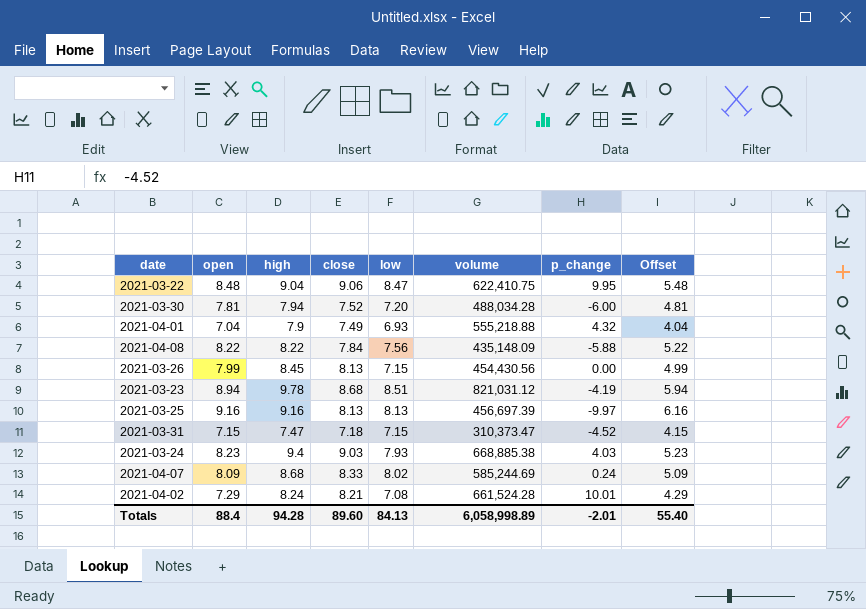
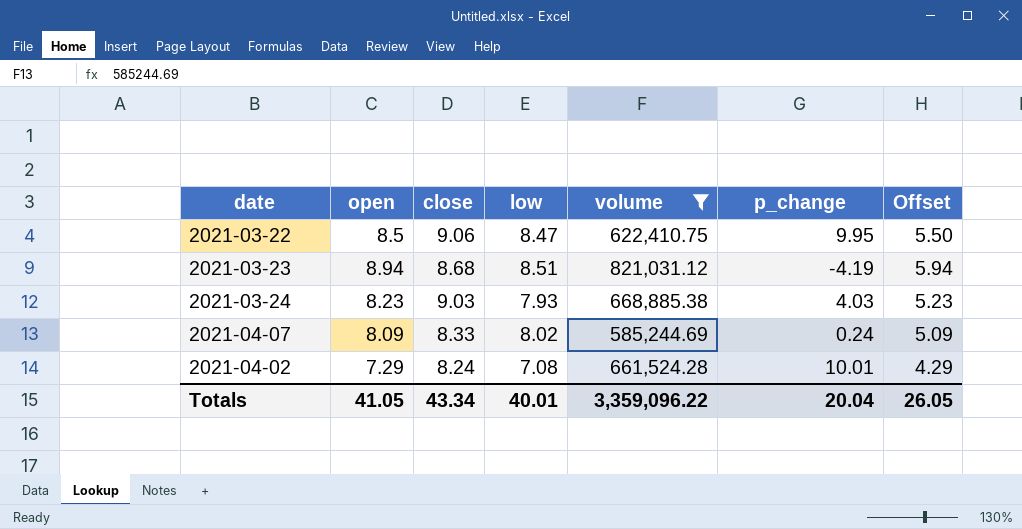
filter: none -> volume >= 585,244.69
column high | position: 3 -> none
2021-03-22 | open: 8.48 -> 8.5
2021-03-22 | Offset: 5.48 -> 5.50
2021-04-02 | close: 8.21 -> 8.24
Totals | open: 88.4 -> 41.05
Totals | close: 89.60 -> 43.34
Totals | low: 84.13 -> 40.01
Totals | volume: 6,058,998.89 -> 3,359,096.22
Totals | p_change: -2.01 -> 20.04
Totals | Offset: 55.40 -> 26.05

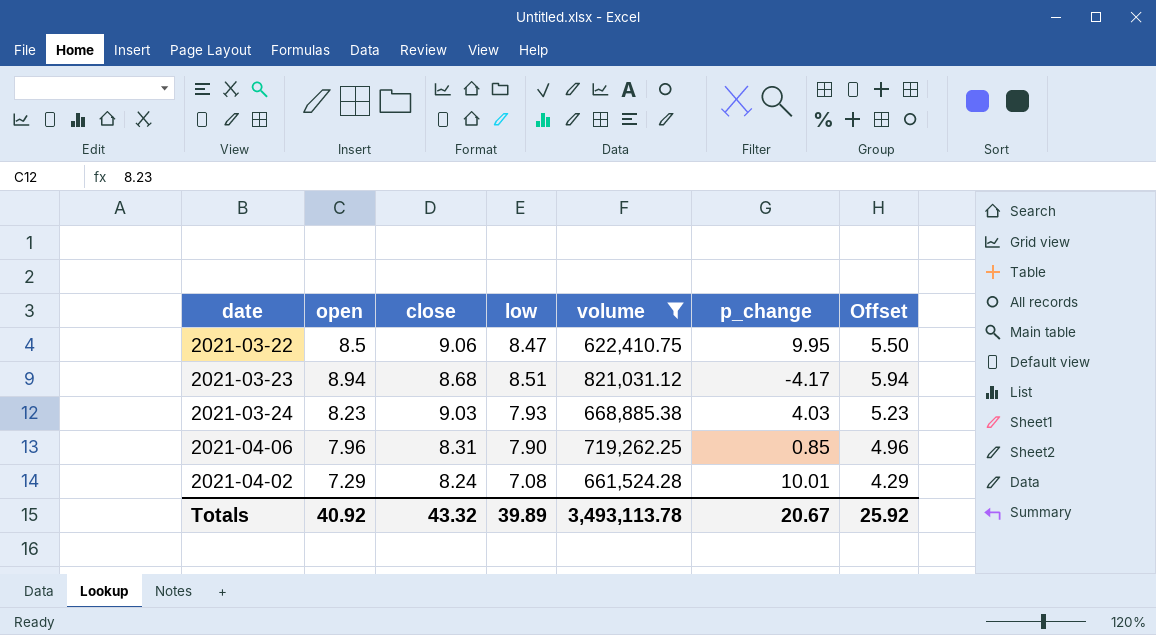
row 2021-04-07: 8.09 | 8.33 | 8.02 | 585,244.69 | 0.24 | 5.09 -> none
2021-03-23 | p_change: -4.19 -> -4.17
row 2021-04-06: none -> 7.96 | 8.31 | 7.90 | 719,262.25 | 0.85 | 4.96
Totals | open: 41.05 -> 40.92
Totals | close: 43.34 -> 43.32
Totals | low: 40.01 -> 39.89
Totals | volume: 3,359,096.22 -> 3,493,113.78
Totals | p_change: 20.04 -> 20.67
Totals | Offset: 26.05 -> 25.92

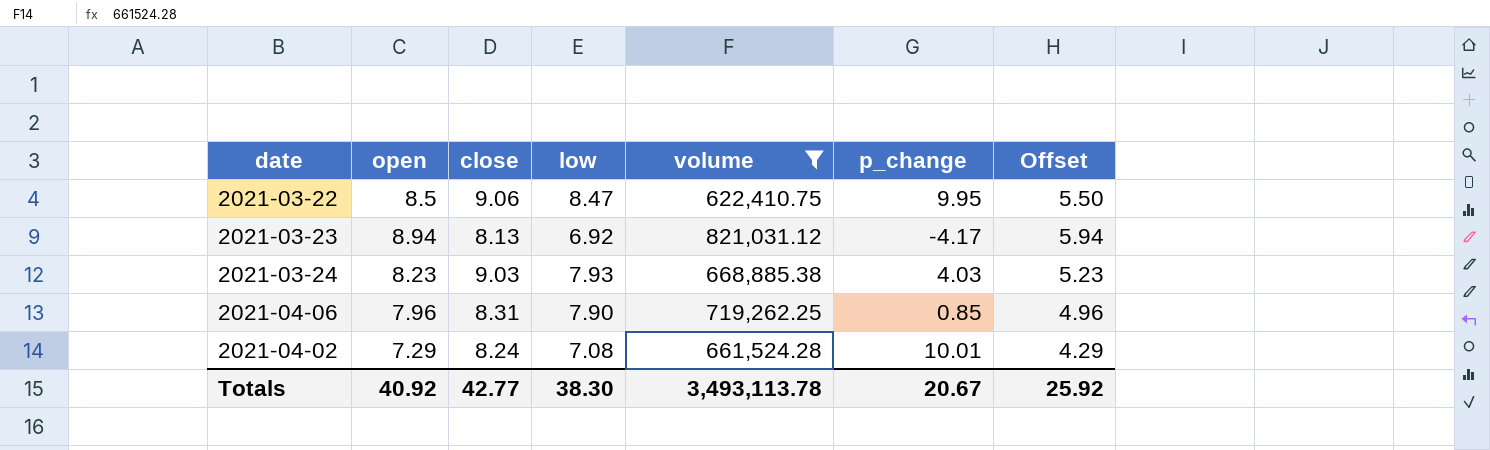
2021-03-23 | close: 8.68 -> 8.13
2021-03-23 | low: 8.51 -> 6.92
Totals | close: 43.32 -> 42.77
Totals | low: 39.89 -> 38.30

